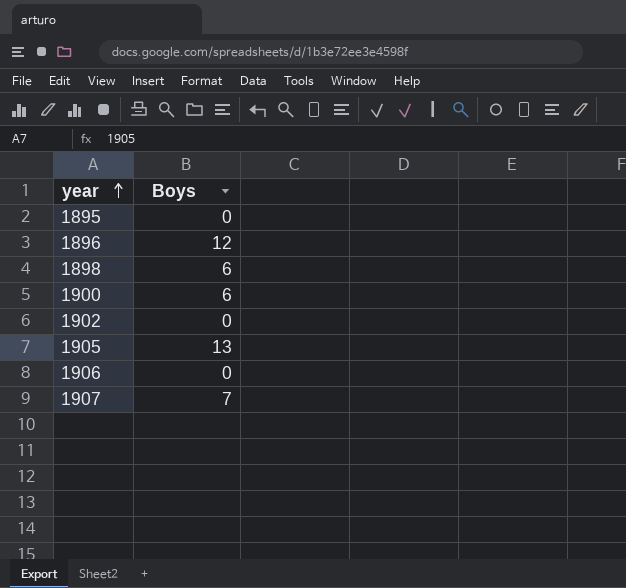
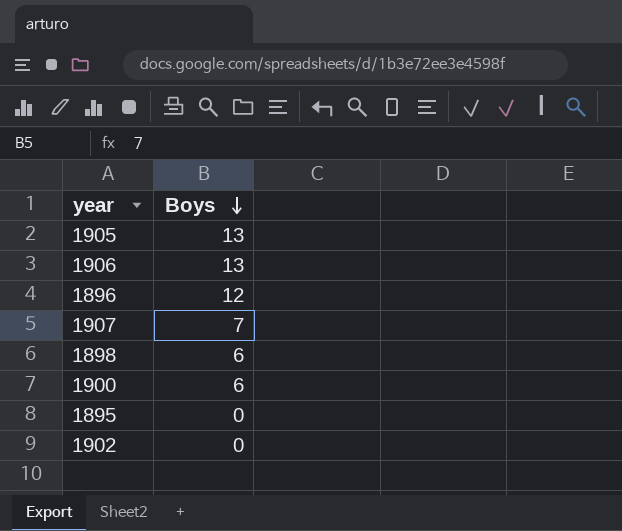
row order: year ascending -> Boys descending
1906 | Boys: 0 -> 13

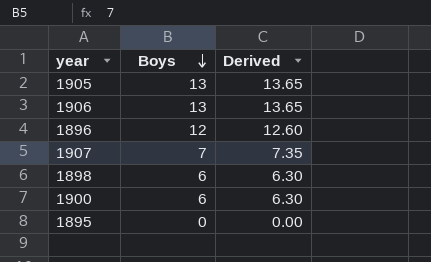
column Derived | formula: none -> [Boys] * 1.05
row 1902: 0 -> none

